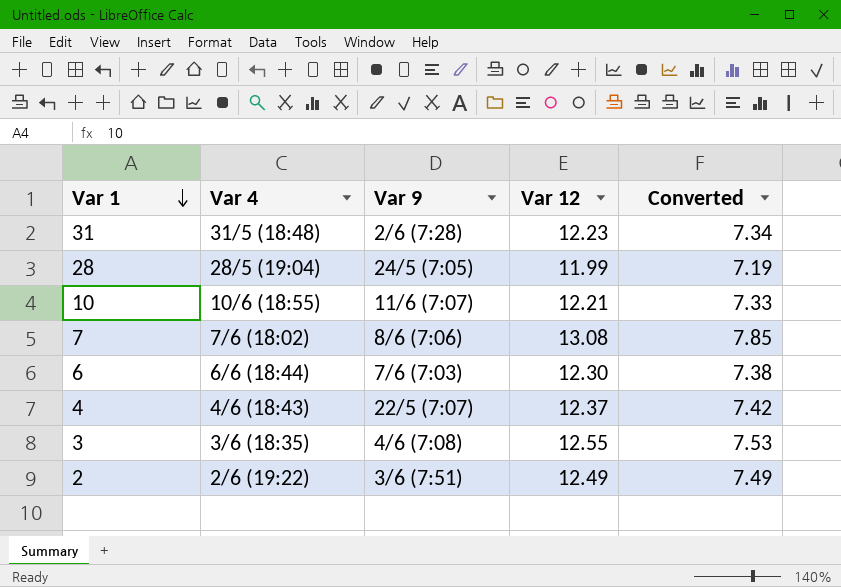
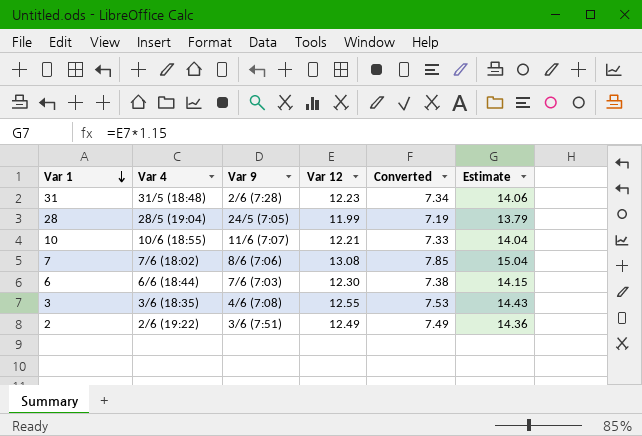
column Estimate | formula: none -> [Var 12] * 1.15
row 4: 4/6 (18:43) | 22/5 (7:07) | 12.37 | 7.42 -> none

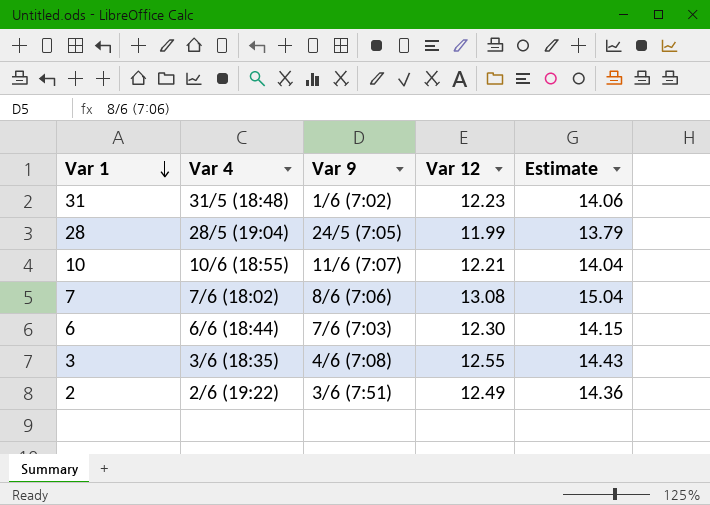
column Converted | formula: [Var 12] * 0.6 -> none
31 | Var 9: 2/6 (7:28) -> 1/6 (7:02)

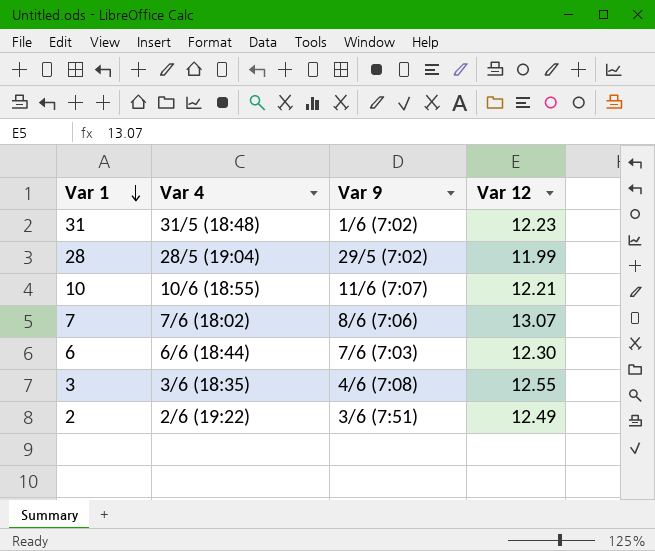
column Estimate | formula: [Var 12] * 1.15 -> none
28 | Var 9: 24/5 (7:05) -> 29/5 (7:02)
7 | Var 12: 13.08 -> 13.07

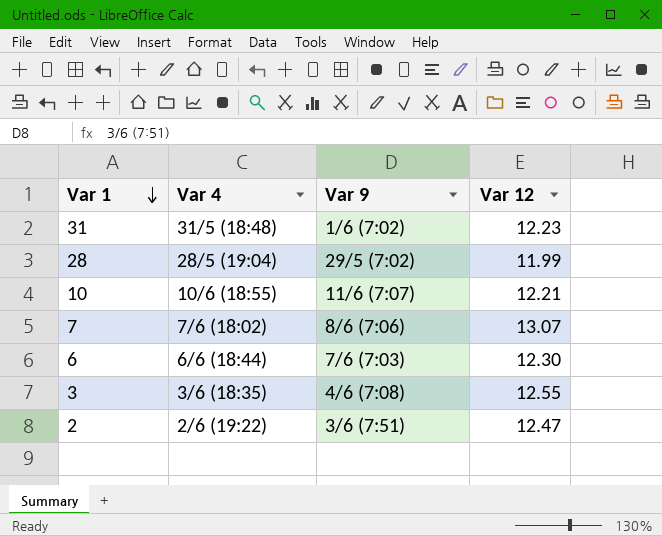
2 | Var 12: 12.49 -> 12.47

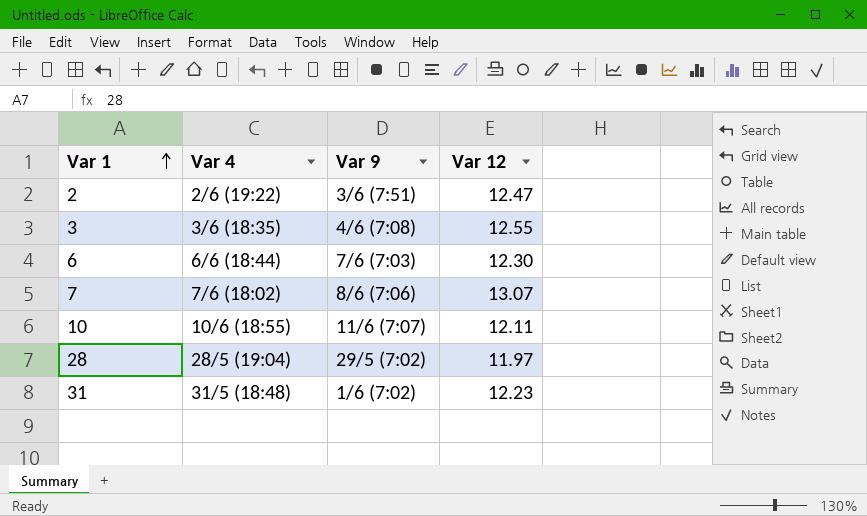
row order: Var 1 descending -> Var 1 ascending
10 | Var 12: 12.21 -> 12.11
28 | Var 12: 11.99 -> 11.97

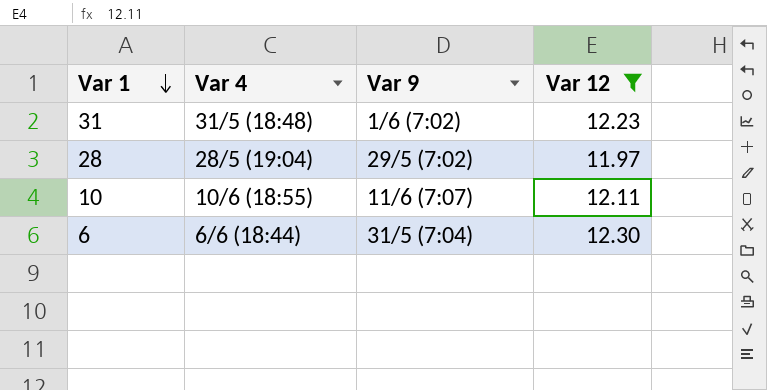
filter: none -> Var 12 <= 12.30
row order: Var 1 ascending -> Var 1 descending
6 | Var 9: 7/6 (7:03) -> 31/5 (7:04)

